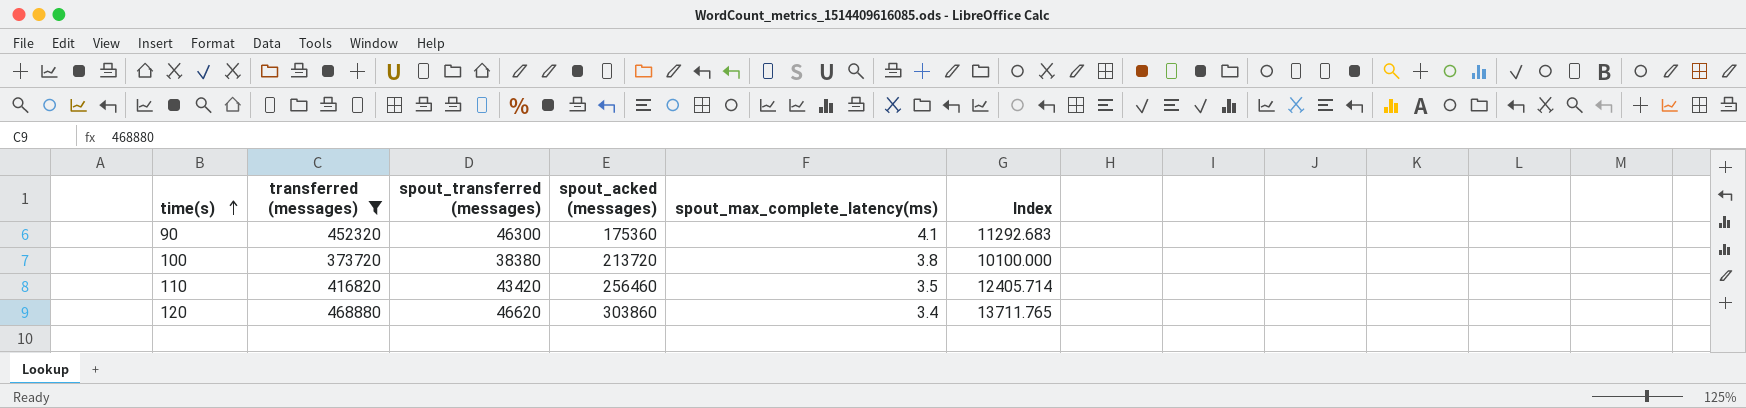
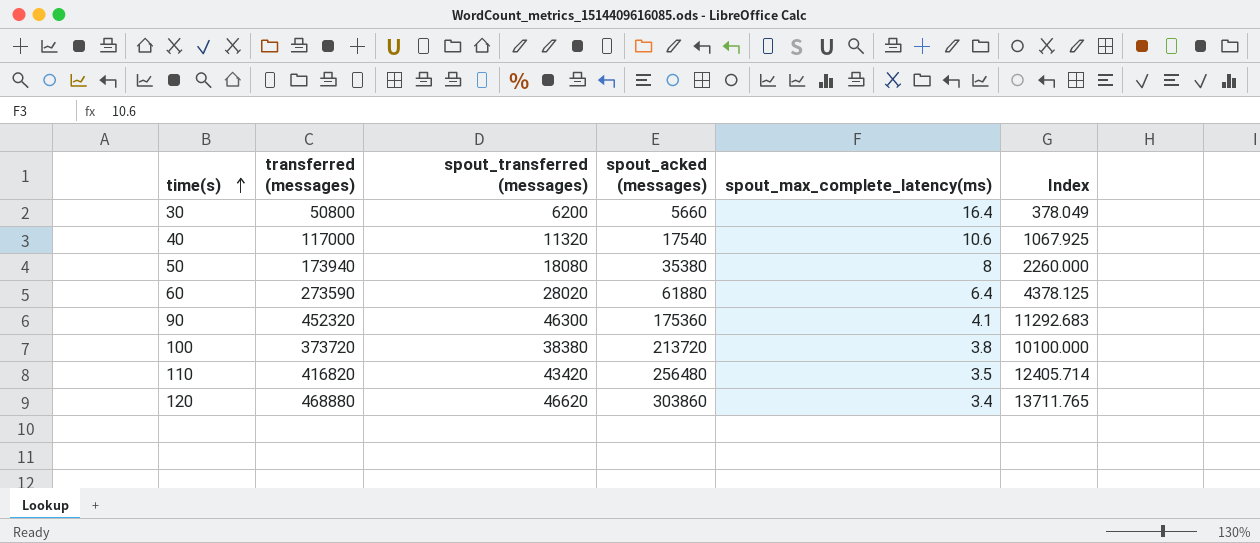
filter: transferred (messages) >= 373720 -> none
110 | spout_acked (messages): 256460 -> 256480

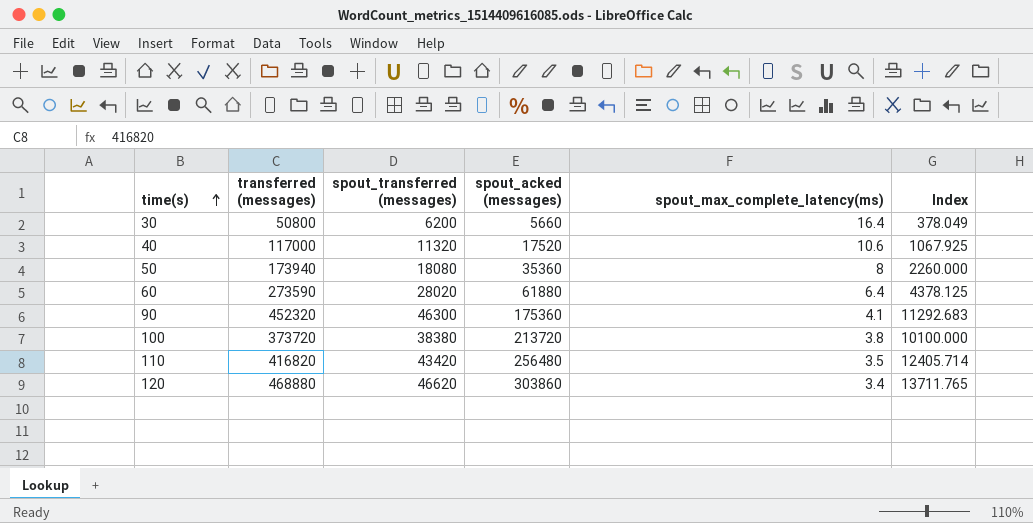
40 | spout_acked (messages): 17540 -> 17520
50 | spout_acked (messages): 35380 -> 35360

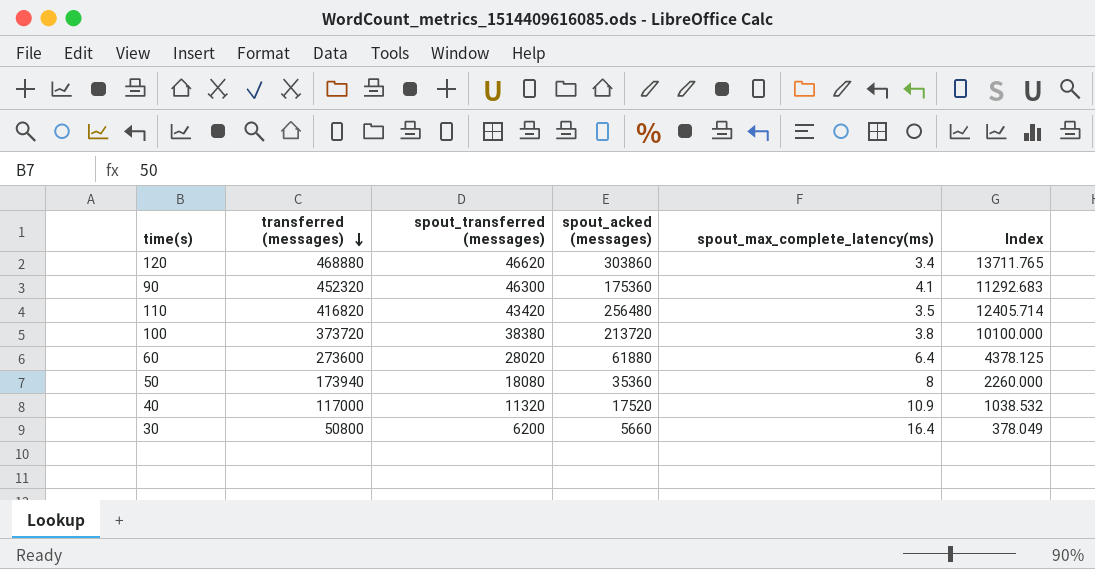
row order: time(s) ascending -> transferred (messages) descending
60 | transferred (messages): 273590 -> 273600
40 | spout_max_complete_latency(ms): 10.6 -> 10.9
40 | Index: 1067.925 -> 1038.532

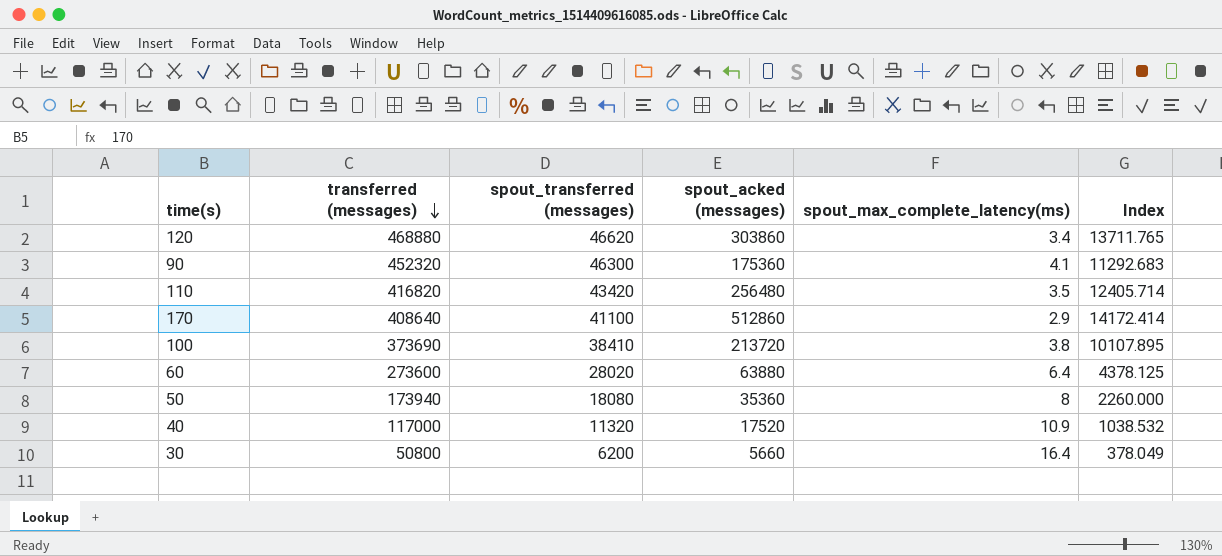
row 170: none -> 408640 | 41100 | 512860 | 2.9 | 14172.414
100 | transferred (messages): 373720 -> 373690
100 | spout_transferred (messages): 38380 -> 38410
100 | Index: 10100.000 -> 10107.895
60 | spout_acked (messages): 61880 -> 63880

